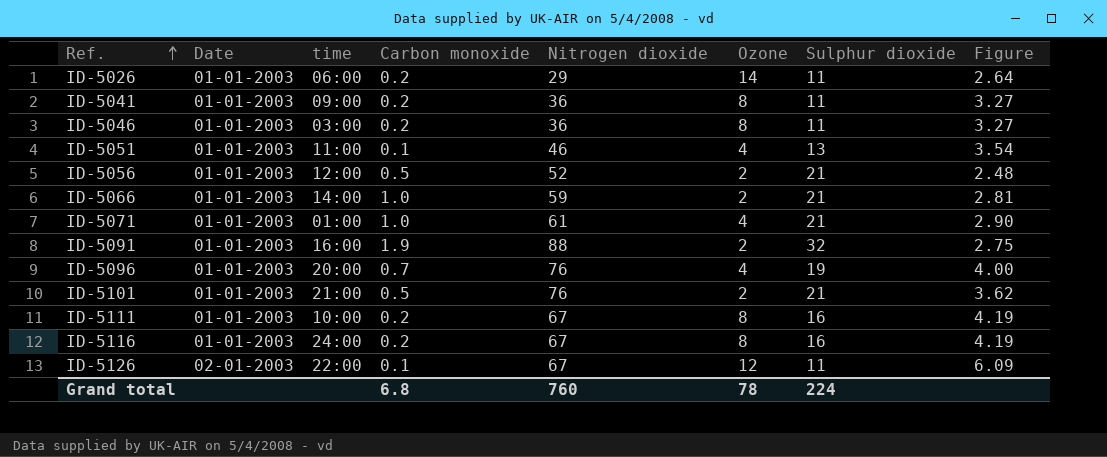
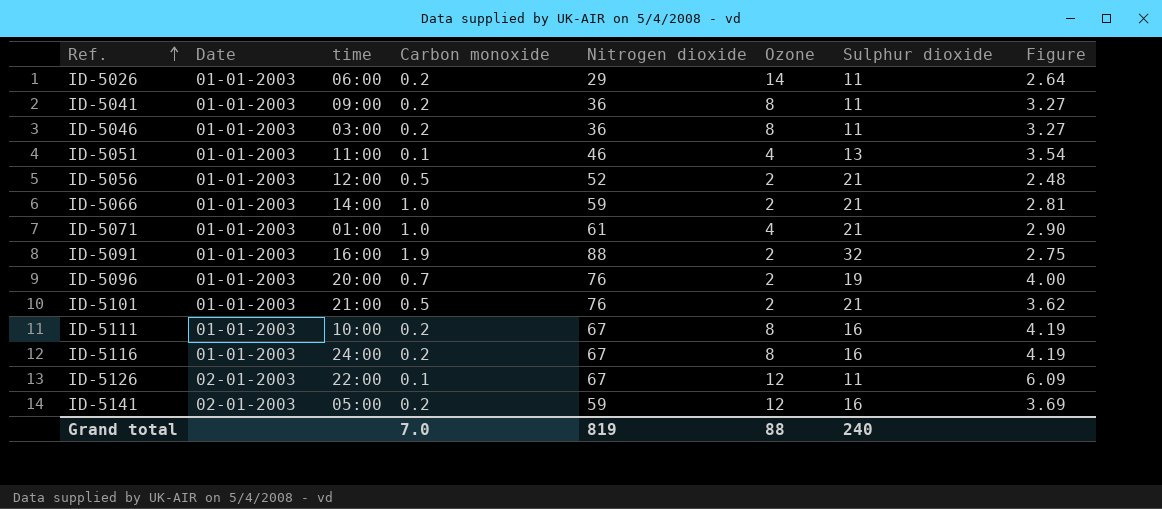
ID-5096 | Ozone: 4 -> 2
row ID-5141: none -> 02-01-2003 | 05:00 | 0.2 | 59 | 12 | 16 | 3.69
Grand total | Carbon monoxide: 6.8 -> 7.0
Grand total | Nitrogen dioxide: 760 -> 819
Grand total | Ozone: 78 -> 88
Grand total | Sulphur dioxide: 224 -> 240

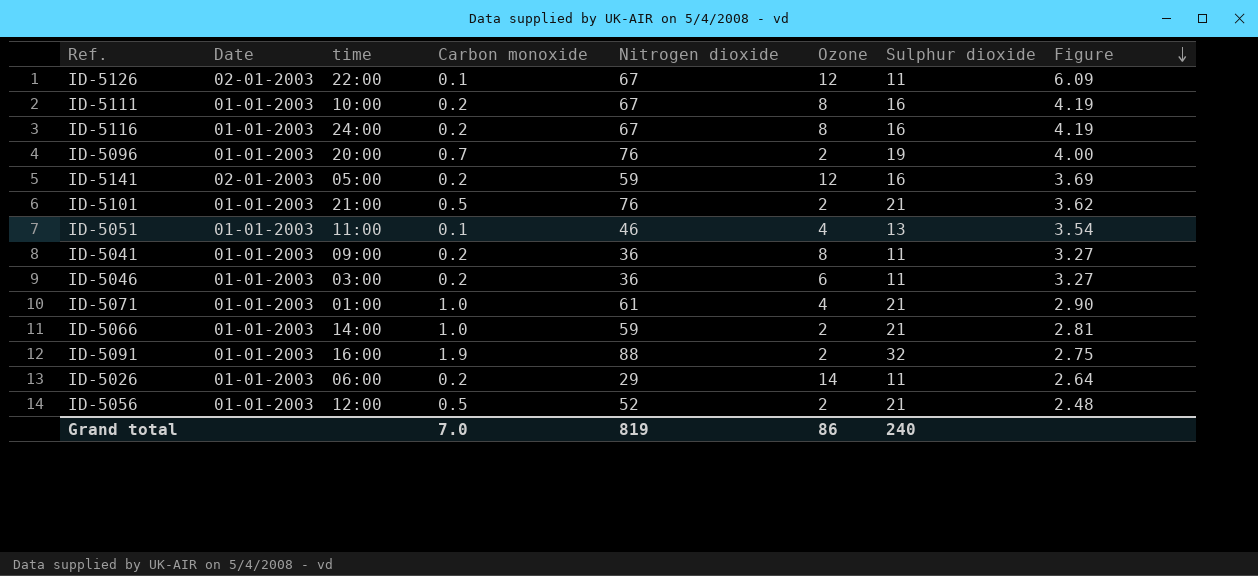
row order: Ref. ascending -> Figure descending
ID-5046 | Ozone: 8 -> 6
Grand total | Ozone: 88 -> 86

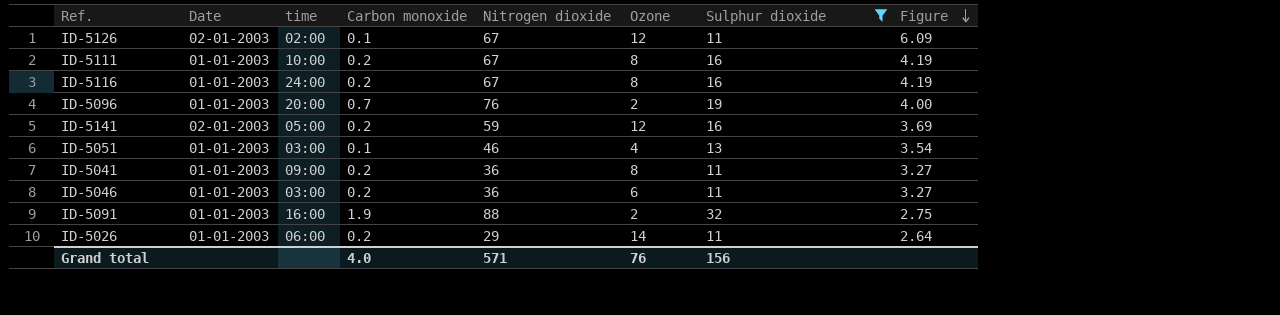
filter: none -> Sulphur dioxide != 21
ID-5126 | time: 22:00 -> 02:00
ID-5051 | time: 11:00 -> 03:00
Grand total | Carbon monoxide: 7.0 -> 4.0
Grand total | Nitrogen dioxide: 819 -> 571
Grand total | Ozone: 86 -> 76
Grand total | Sulphur dioxide: 240 -> 156

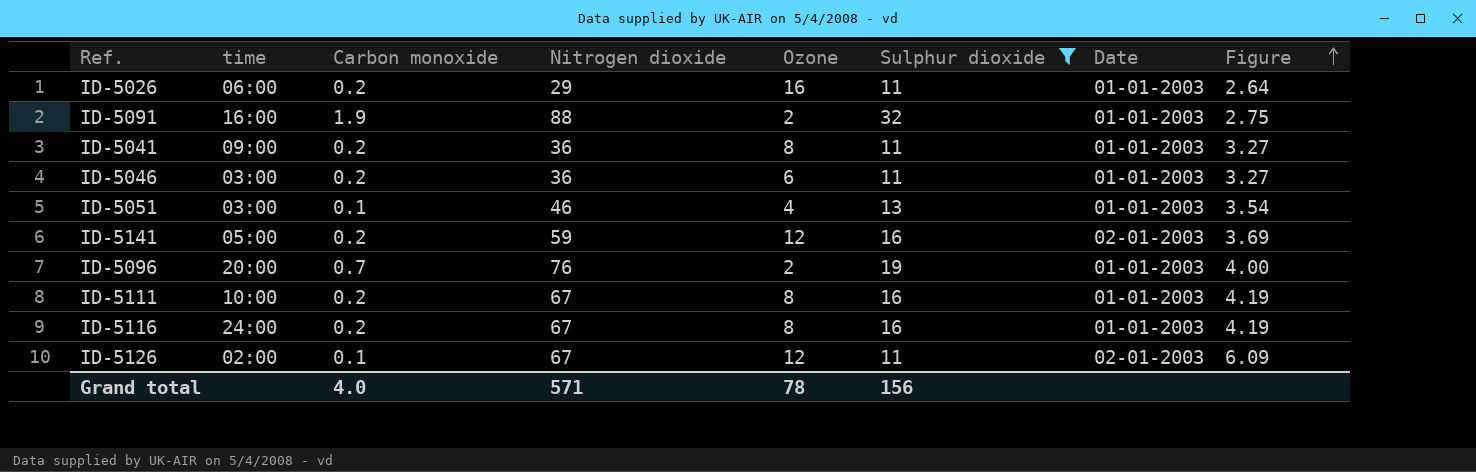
row order: Figure descending -> Figure ascending
column Date | position: 2 -> 7
ID-5026 | Ozone: 14 -> 16
Grand total | Ozone: 76 -> 78

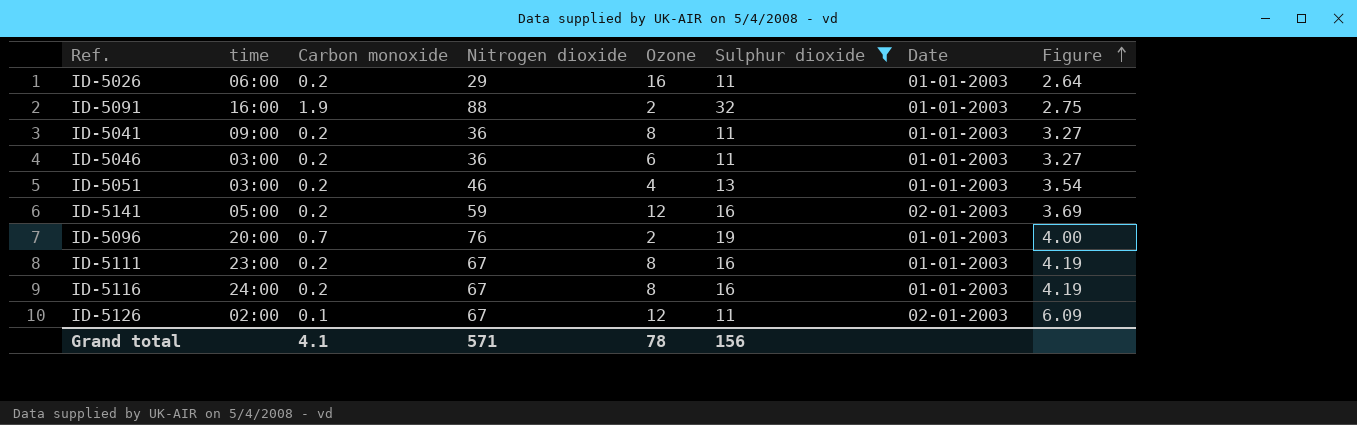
ID-5051 | Carbon monoxide: 0.1 -> 0.2
ID-5111 | time: 10:00 -> 23:00
Grand total | Carbon monoxide: 4.0 -> 4.1

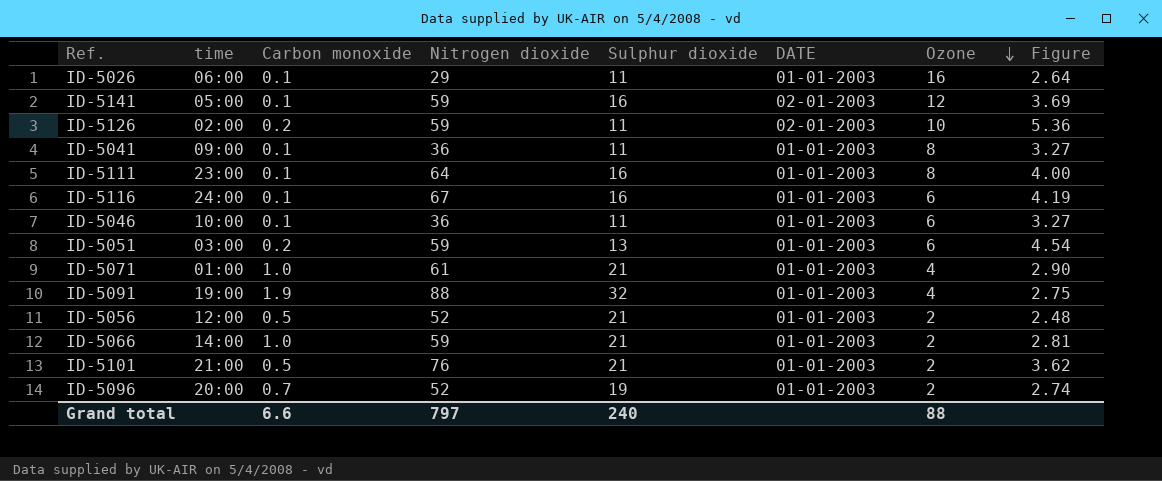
filter: Sulphur dioxide != 21 -> none
row order: Figure ascending -> Ozone descending
column name: Date -> DATE
column Ozone | position: 5 -> 7
ID-5026 | Carbon monoxide: 0.2 -> 0.1
ID-5141 | Carbon monoxide: 0.2 -> 0.1
ID-5126 | Carbon monoxide: 0.1 -> 0.2
ID-5126 | Nitrogen dioxide: 67 -> 59
ID-5126 | Ozone: 12 -> 10
ID-5126 | Figure: 6.09 -> 5.36
ID-5041 | Carbon monoxide: 0.2 -> 0.1
ID-5111 | Carbon monoxide: 0.2 -> 0.1
ID-5111 | Nitrogen dioxide: 67 -> 64
ID-5111 | Figure: 4.19 -> 4.00
ID-5116 | Carbon monoxide: 0.2 -> 0.1
ID-5116 | Ozone: 8 -> 6
ID-5046 | time: 03:00 -> 10:00
ID-5046 | Carbon monoxide: 0.2 -> 0.1
ID-5051 | Nitrogen dioxide: 46 -> 59
ID-5051 | Ozone: 4 -> 6
ID-5051 | Figure: 3.54 -> 4.54
ID-5091 | time: 16:00 -> 19:00
ID-5091 | Ozone: 2 -> 4
ID-5096 | Nitrogen dioxide: 76 -> 52
ID-5096 | Figure: 4.00 -> 2.74
Grand total | Carbon monoxide: 4.1 -> 6.6
Grand total | Nitrogen dioxide: 571 -> 797
Grand total | Sulphur dioxide: 156 -> 240
Grand total | Ozone: 78 -> 88

